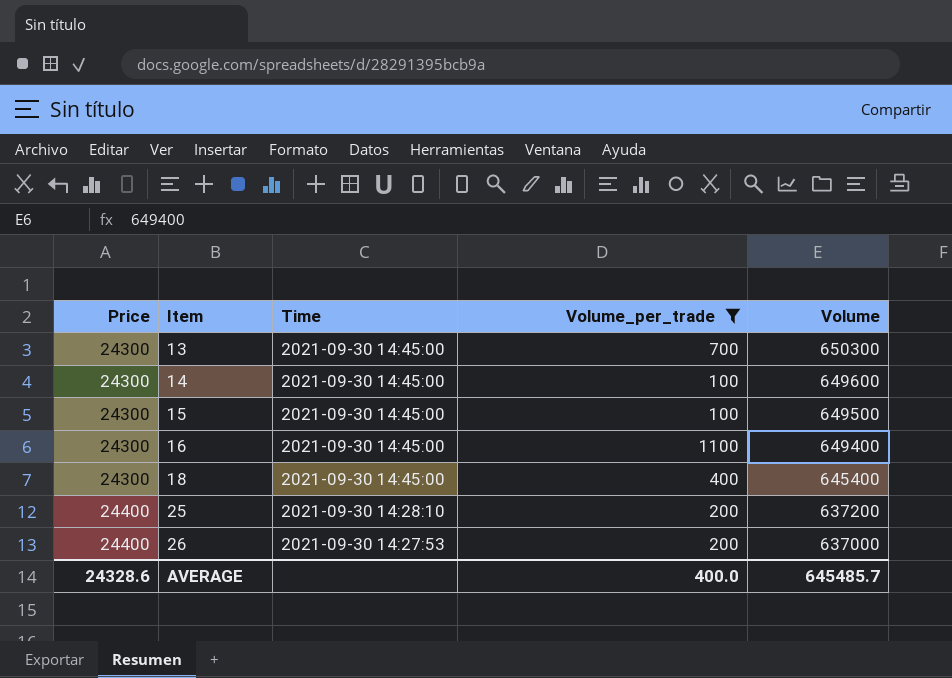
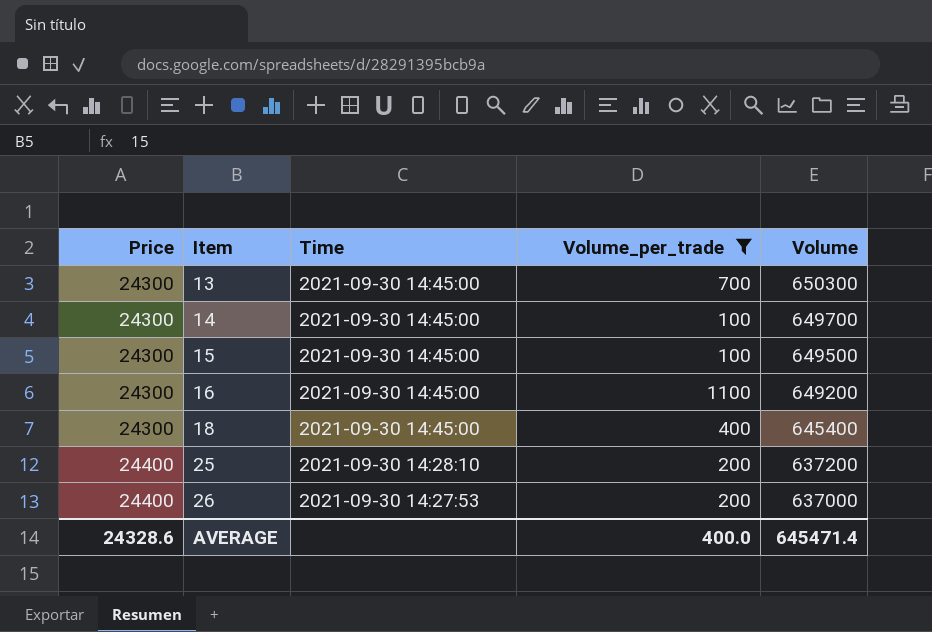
14 | Volume: 649600 -> 649700
16 | Volume: 649400 -> 649200
AVERAGE | Volume: 645485.7 -> 645471.4

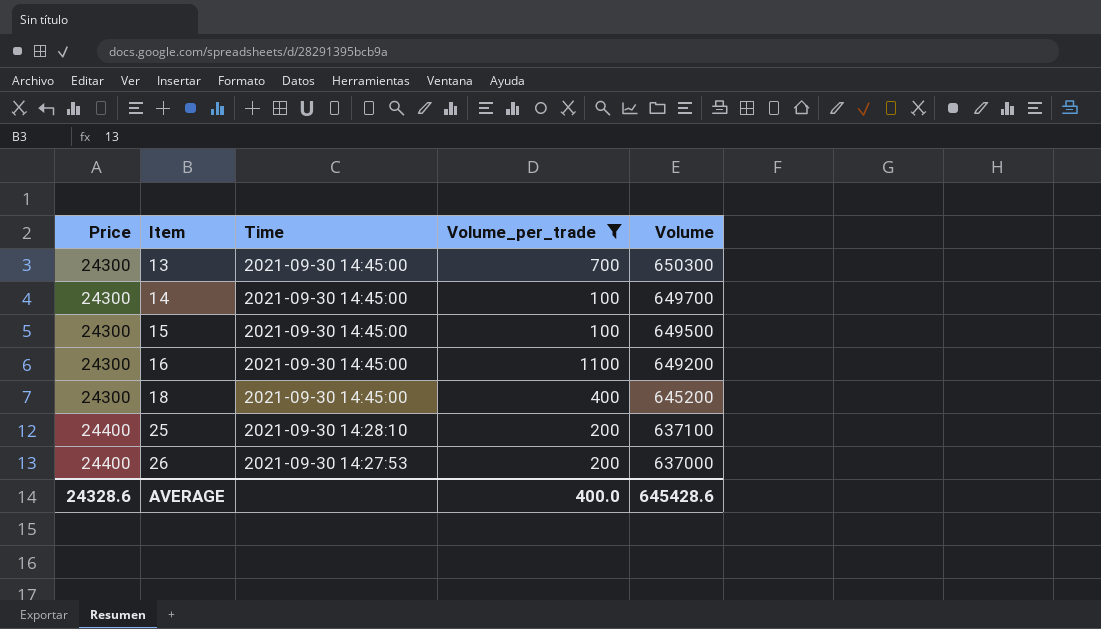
18 | Volume: 645400 -> 645200
25 | Volume: 637200 -> 637100
AVERAGE | Volume: 645471.4 -> 645428.6

